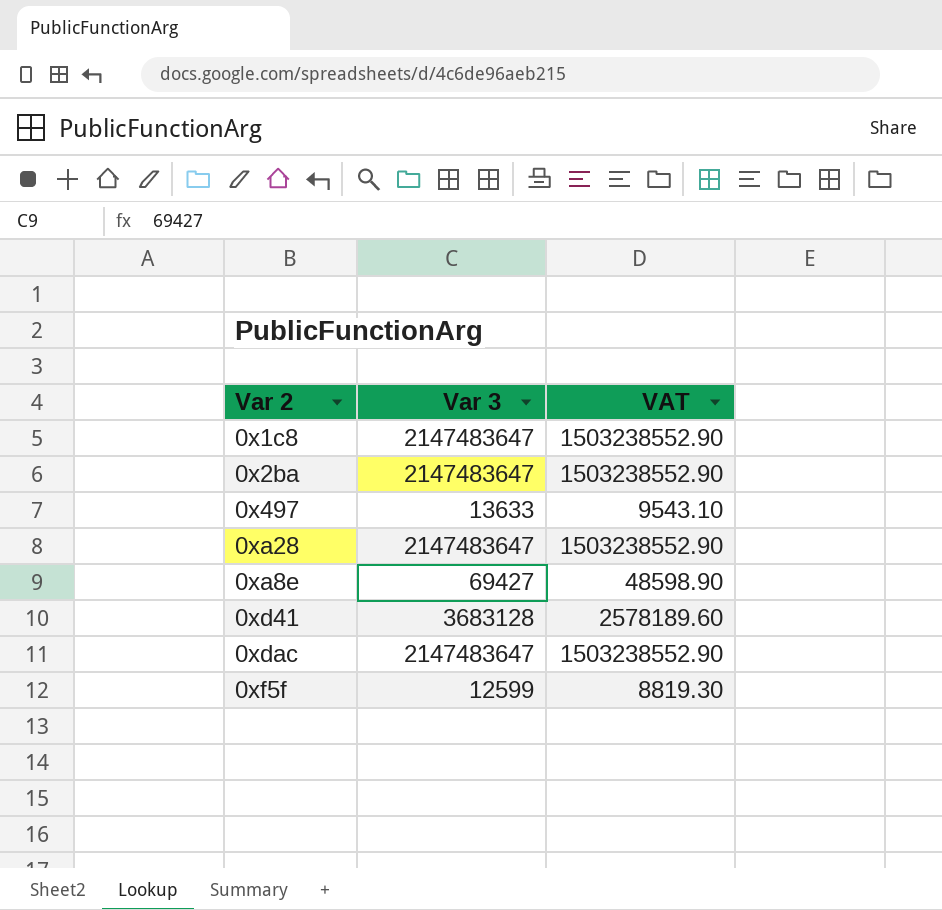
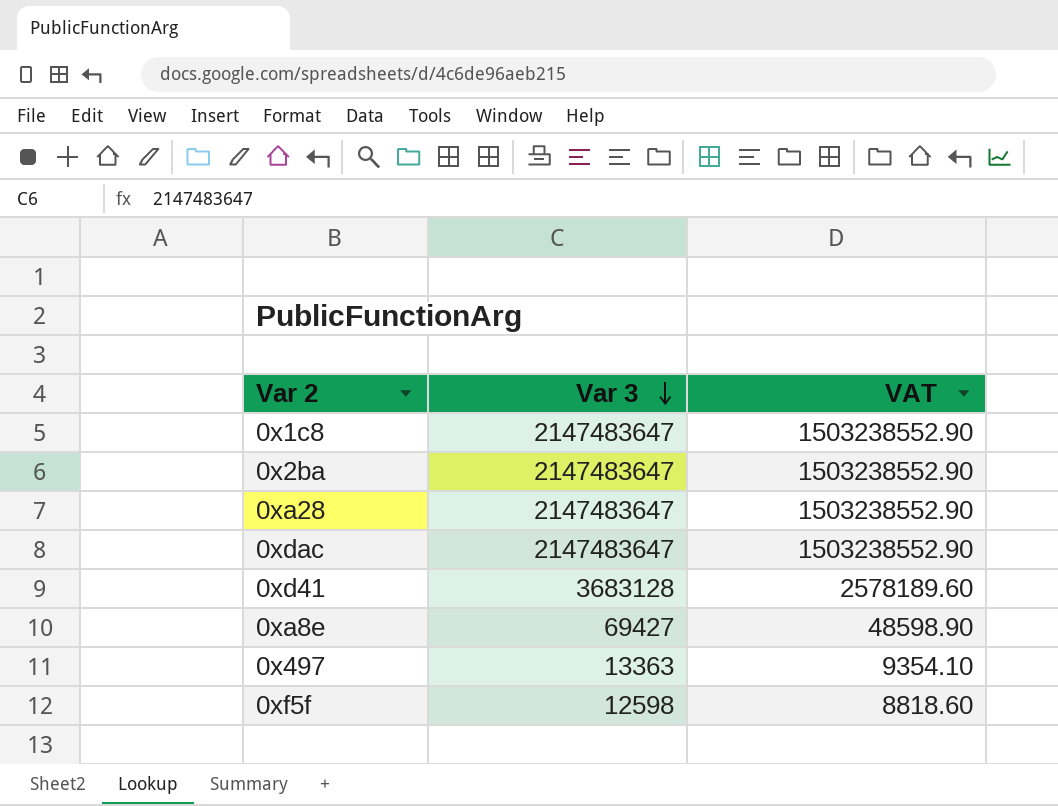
row order: none -> Var 3 descending
0x497 | Var 3: 13633 -> 13363
0x497 | VAT: 9543.10 -> 9354.10
0xf5f | Var 3: 12599 -> 12598
0xf5f | VAT: 8819.30 -> 8818.60

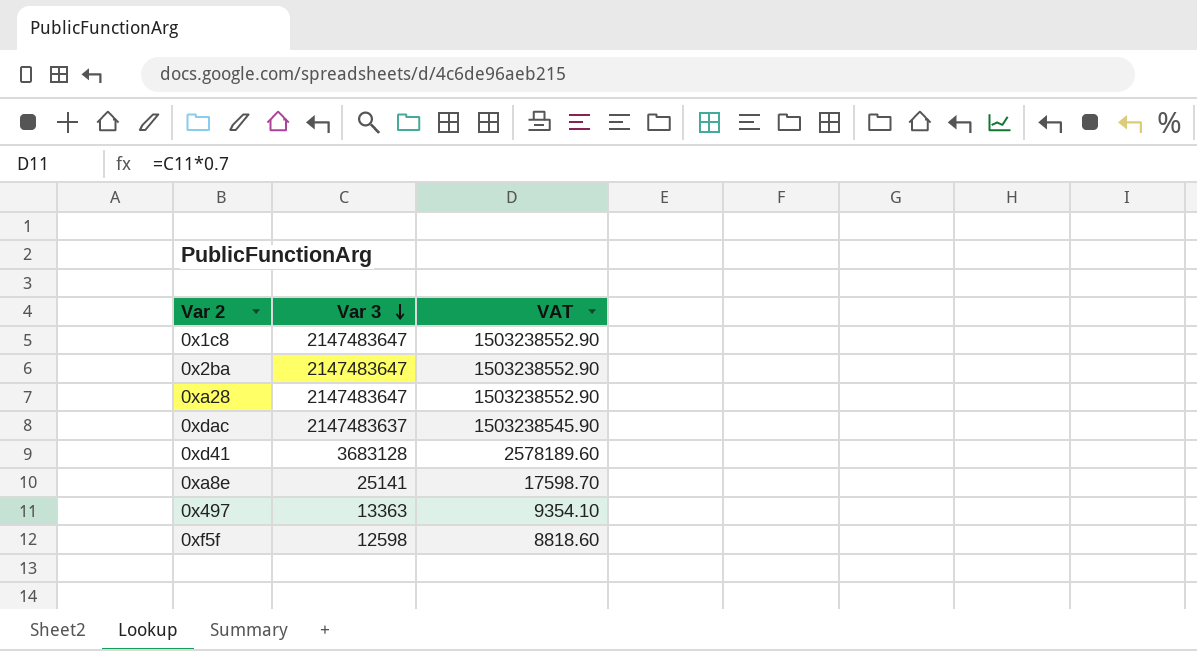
0xdac | Var 3: 2147483647 -> 2147483637
0xdac | VAT: 1503238552.90 -> 1503238545.90
0xa8e | Var 3: 69427 -> 25141
0xa8e | VAT: 48598.90 -> 17598.70

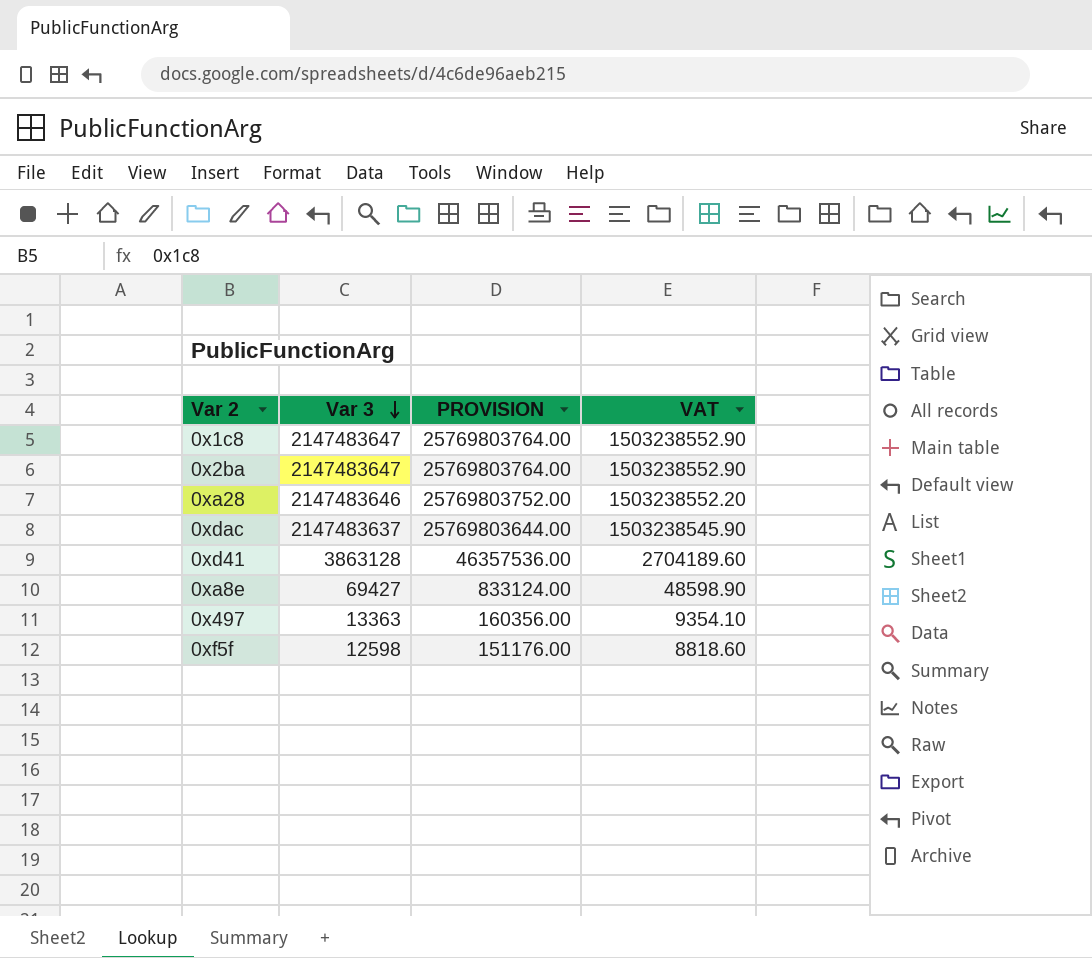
column PROVISION | formula: none -> [Var 3] * 12
0xa28 | Var 3: 2147483647 -> 2147483646
0xa28 | VAT: 1503238552.90 -> 1503238552.20
0xd41 | Var 3: 3683128 -> 3863128
0xd41 | VAT: 2578189.60 -> 2704189.60
0xa8e | Var 3: 25141 -> 69427
0xa8e | VAT: 17598.70 -> 48598.90

